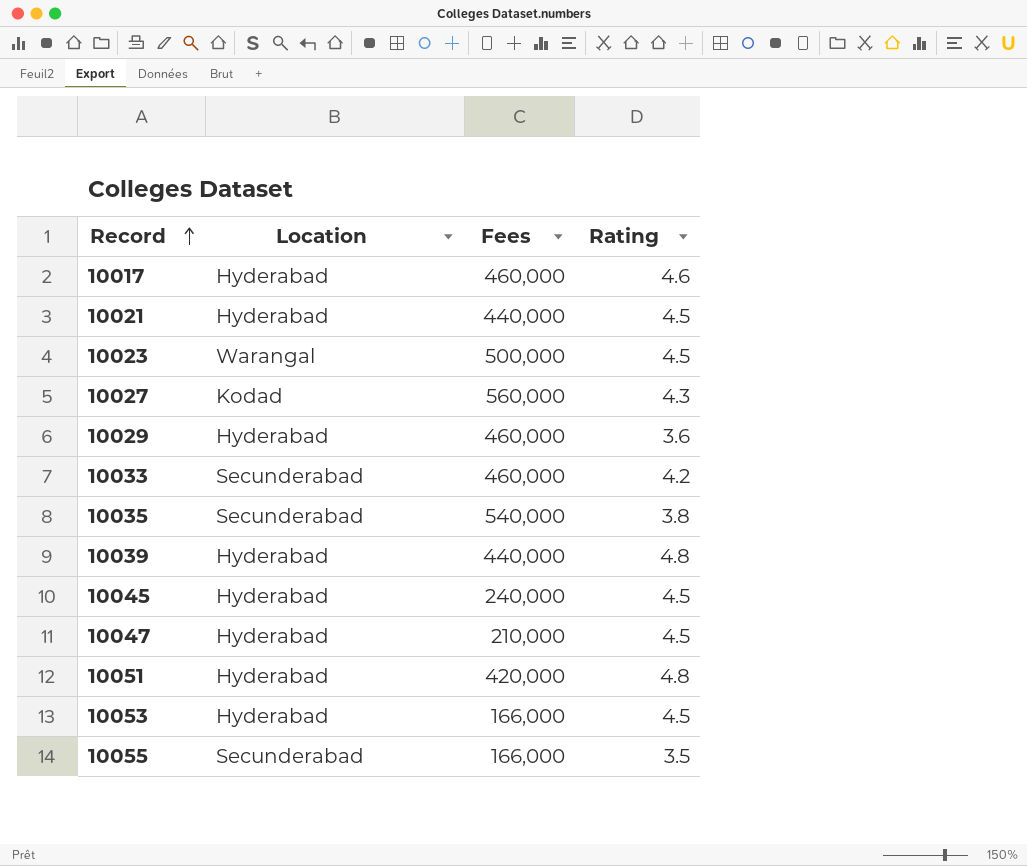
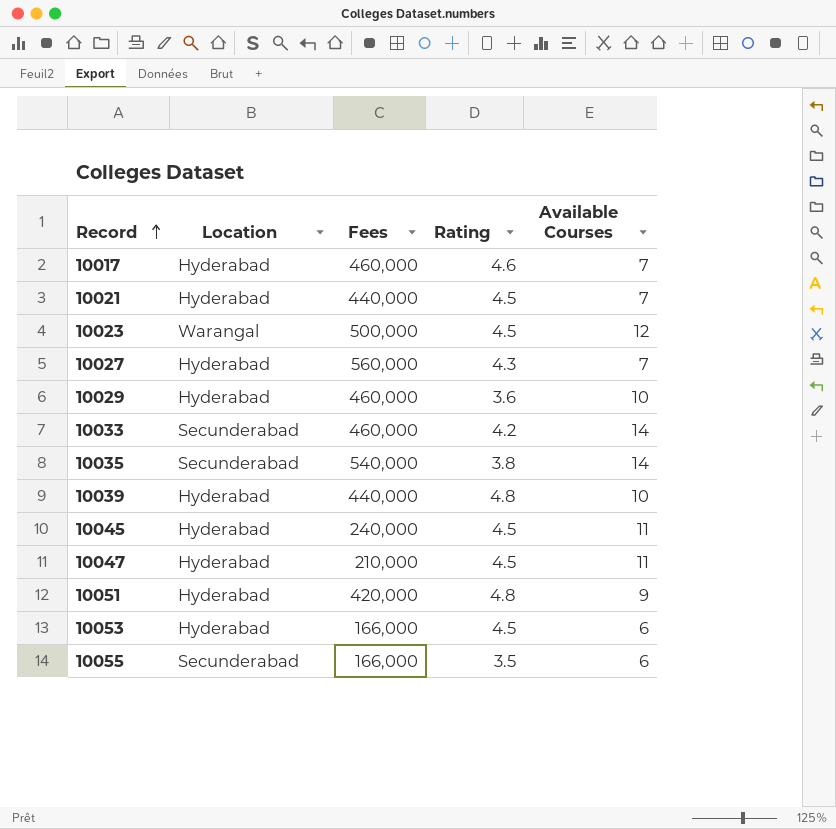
column Available Courses | position: none -> 5
10027 | Location: Kodad -> Hyderabad

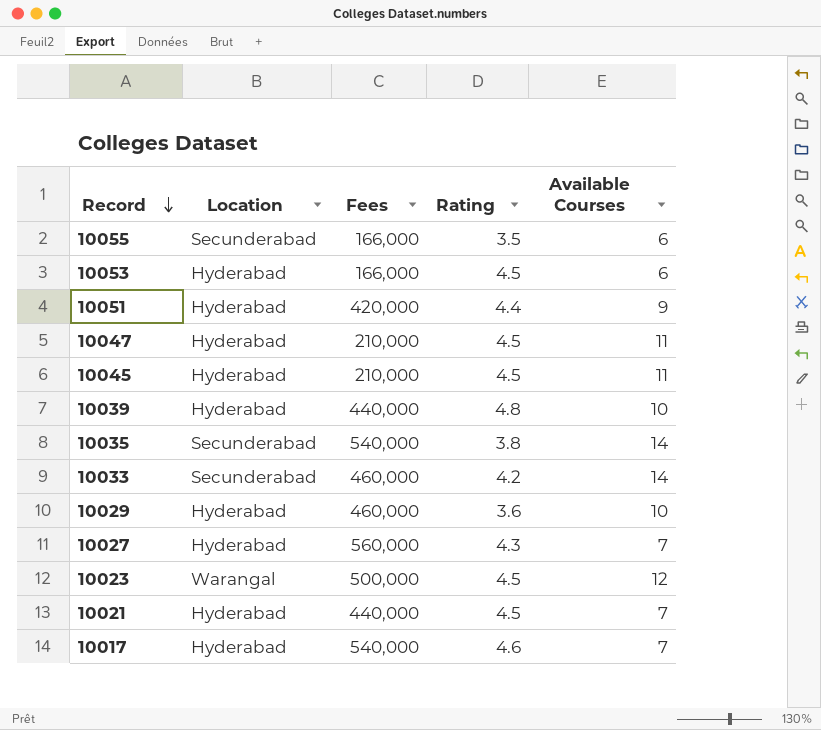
row order: Record ascending -> Record descending
10051 | Rating: 4.8 -> 4.4
10045 | Fees: 240,000 -> 210,000
10017 | Fees: 460,000 -> 540,000

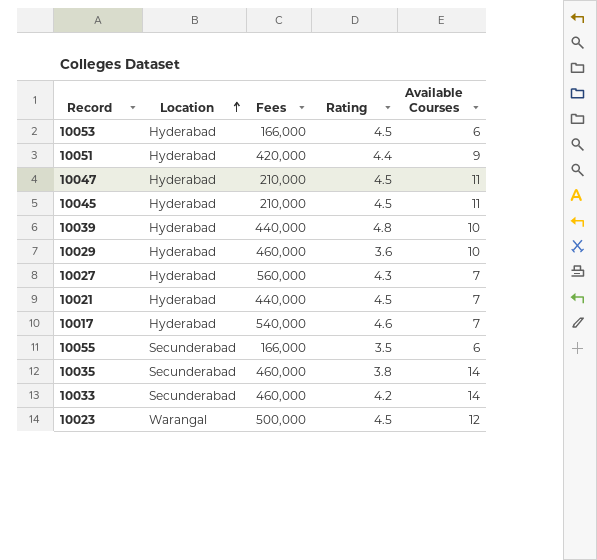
row order: Record descending -> Location ascending
10035 | Fees: 540,000 -> 460,000

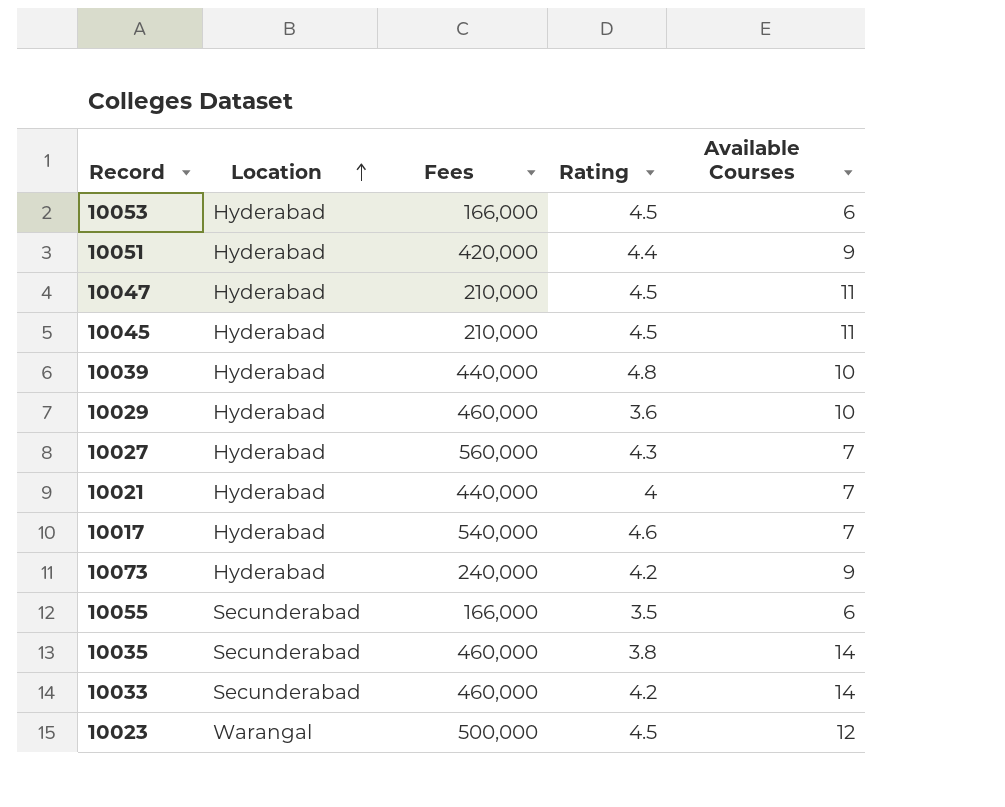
10021 | Rating: 4.5 -> 4
row 10073: none -> Hyderabad | 240,000 | 4.2 | 9

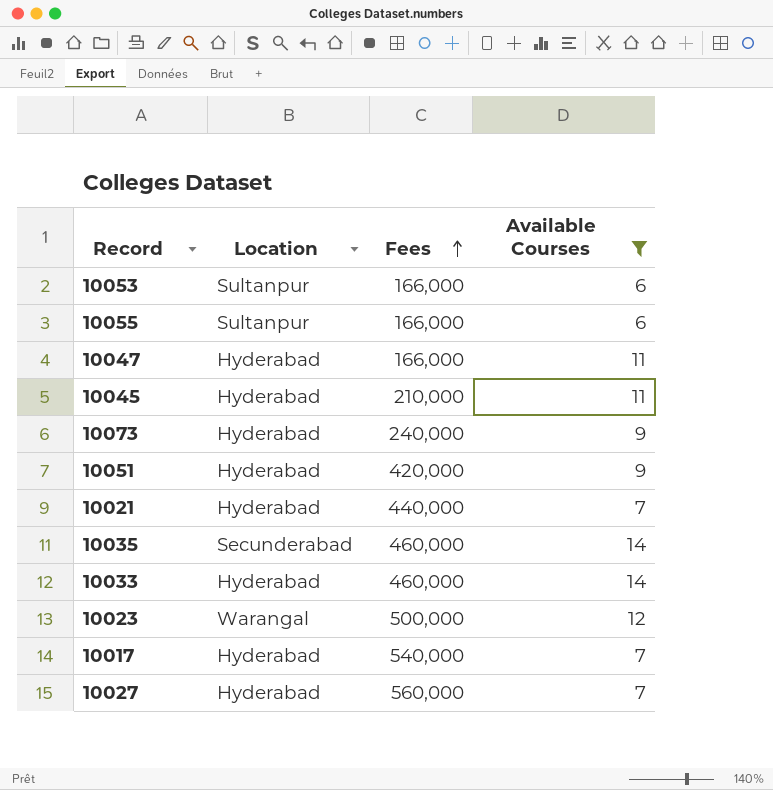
filter: none -> Available Courses != 10
row order: Location ascending -> Fees ascending
column Rating | position: 4 -> none
10053 | Location: Hyderabad -> Sultanpur
10055 | Location: Secunderabad -> Sultanpur
10047 | Fees: 210,000 -> 166,000
10033 | Location: Secunderabad -> Hyderabad

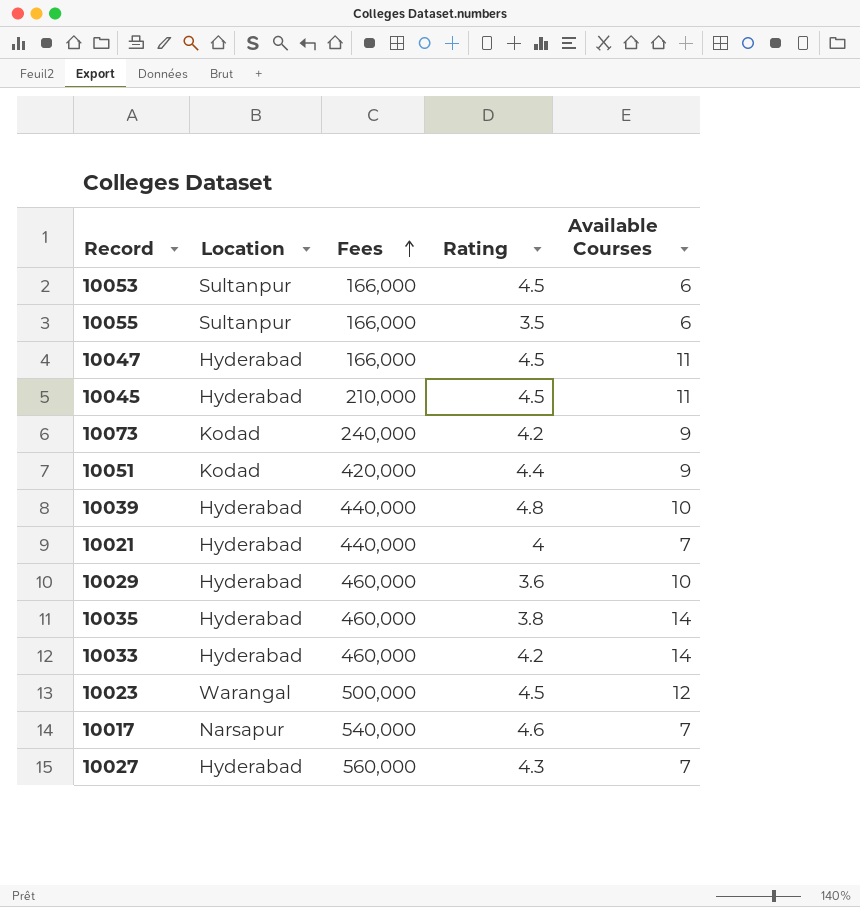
filter: Available Courses != 10 -> none
column Rating | position: none -> 4
10073 | Location: Hyderabad -> Kodad
10051 | Location: Hyderabad -> Kodad
10035 | Location: Secunderabad -> Hyderabad
10017 | Location: Hyderabad -> Narsapur

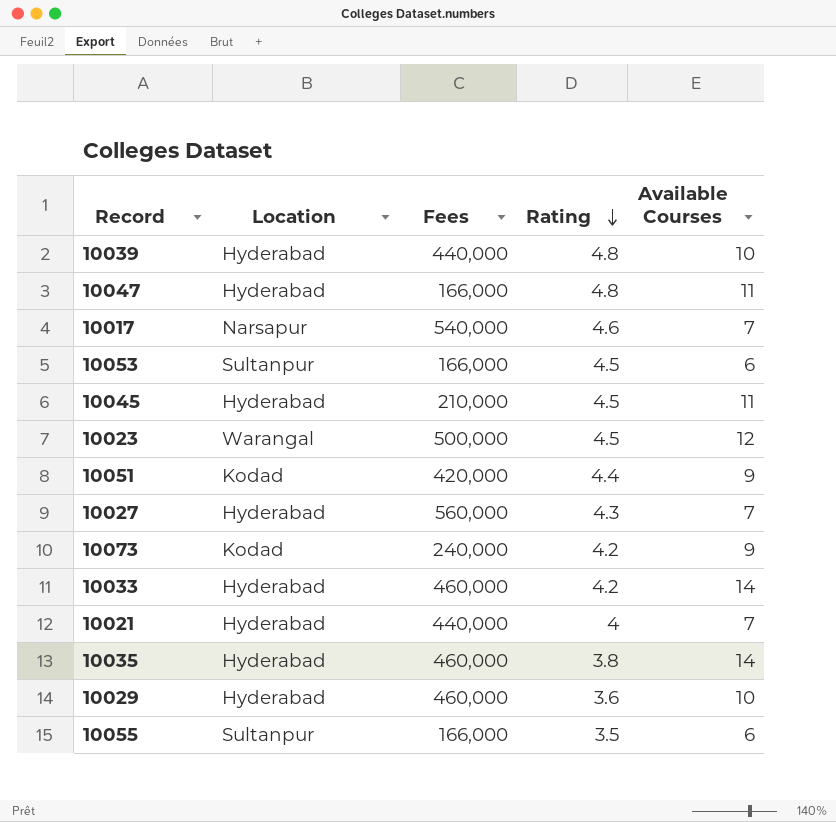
row order: Fees ascending -> Rating descending
10047 | Rating: 4.5 -> 4.8

